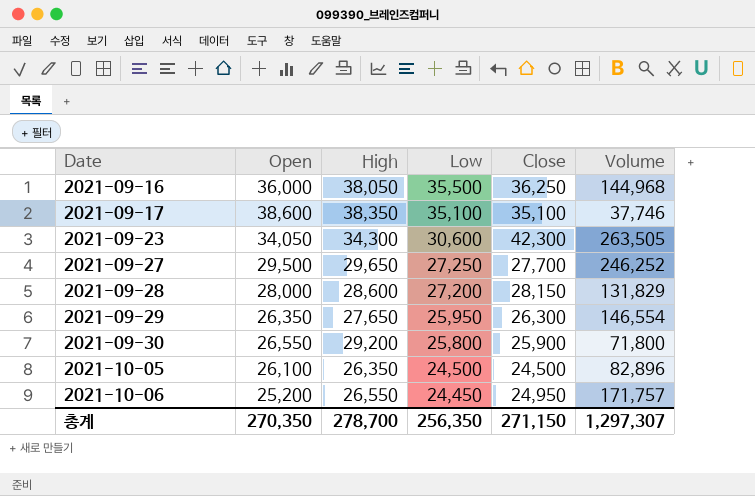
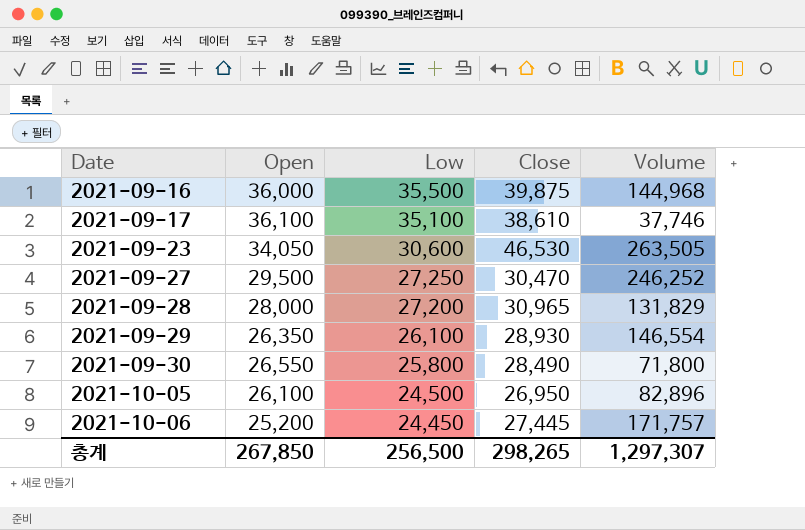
column High | position: 3 -> none
2021-09-16 | Close: 36,250 -> 39,875
2021-09-17 | Open: 38,600 -> 36,100
2021-09-17 | Close: 35,100 -> 38,610
2021-09-23 | Close: 42,300 -> 46,530
2021-09-27 | Close: 27,700 -> 30,470
2021-09-28 | Close: 28,150 -> 30,965
2021-09-29 | Low: 25,950 -> 26,100
2021-09-29 | Close: 26,300 -> 28,930
2021-09-30 | Close: 25,900 -> 28,490
2021-10-05 | Close: 24,500 -> 26,950
2021-10-06 | Close: 24,950 -> 27,445
총계 | Open: 270,350 -> 267,850
총계 | Low: 256,350 -> 256,500
총계 | Close: 271,150 -> 298,265

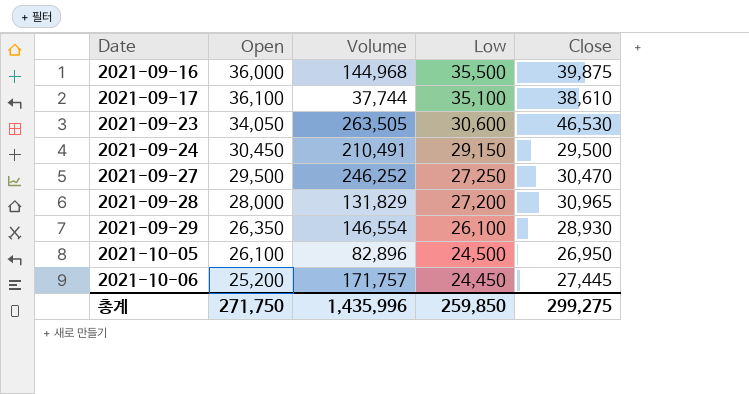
column Volume | position: 5 -> 3
row 2021-09-30: 26,550 | 25,800 | 28,490 | 71,800 -> none
2021-09-17 | Volume: 37,746 -> 37,744
row 2021-09-24: none -> 30,450 | 210,491 | 29,150 | 29,500
총계 | Open: 267,850 -> 271,750
총계 | Volume: 1,297,307 -> 1,435,996
총계 | Low: 256,500 -> 259,850
총계 | Close: 298,265 -> 299,275

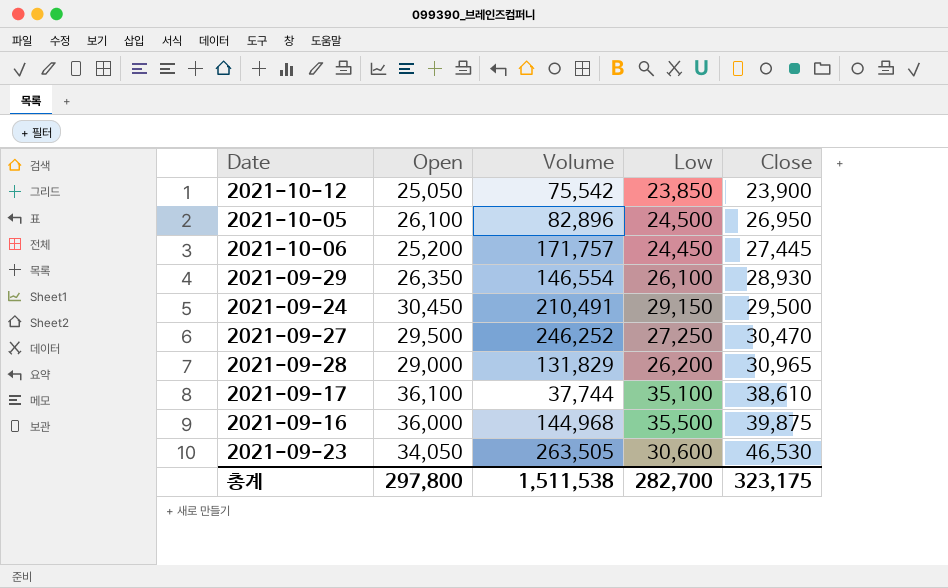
row order: Date ascending -> Close ascending
row 2021-10-12: none -> 25,050 | 75,542 | 23,850 | 23,900
2021-09-28 | Open: 28,000 -> 29,000
2021-09-28 | Low: 27,200 -> 26,200
총계 | Open: 271,750 -> 297,800
총계 | Volume: 1,435,996 -> 1,511,538
총계 | Low: 259,850 -> 282,700
총계 | Close: 299,275 -> 323,175

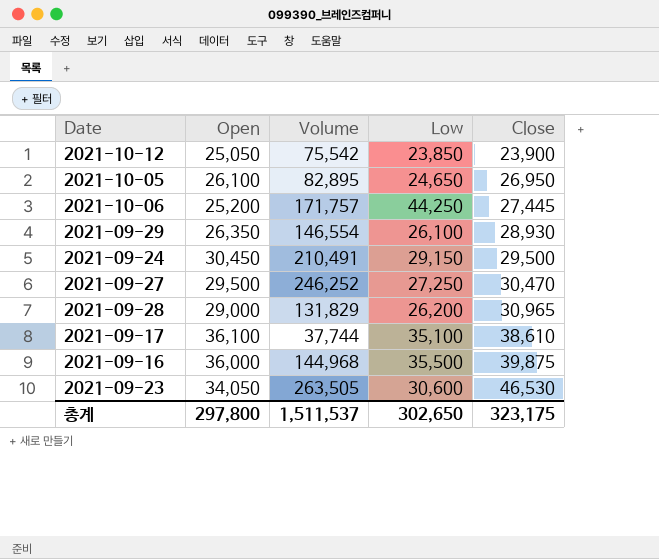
2021-10-05 | Volume: 82,896 -> 82,895
2021-10-05 | Low: 24,500 -> 24,650
2021-10-06 | Low: 24,450 -> 44,250
총계 | Volume: 1,511,538 -> 1,511,537
총계 | Low: 282,700 -> 302,650

